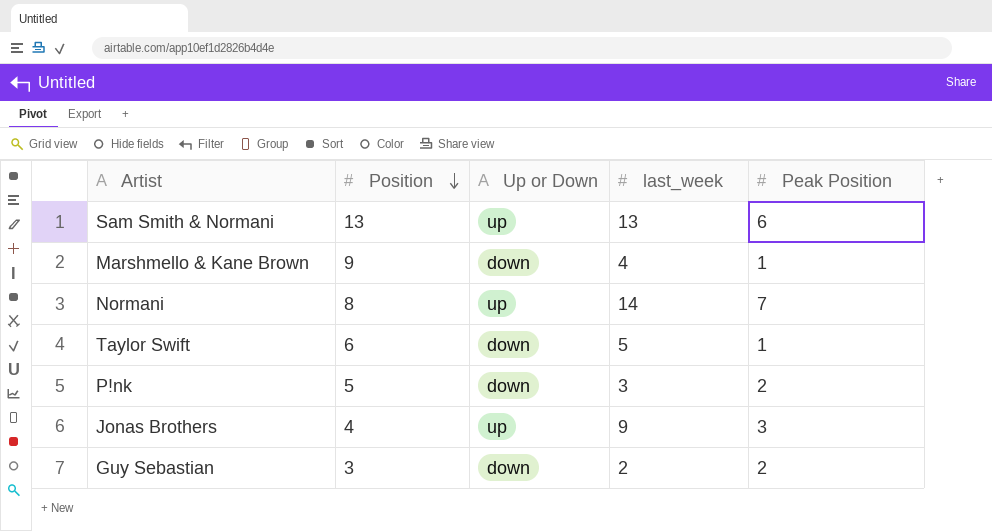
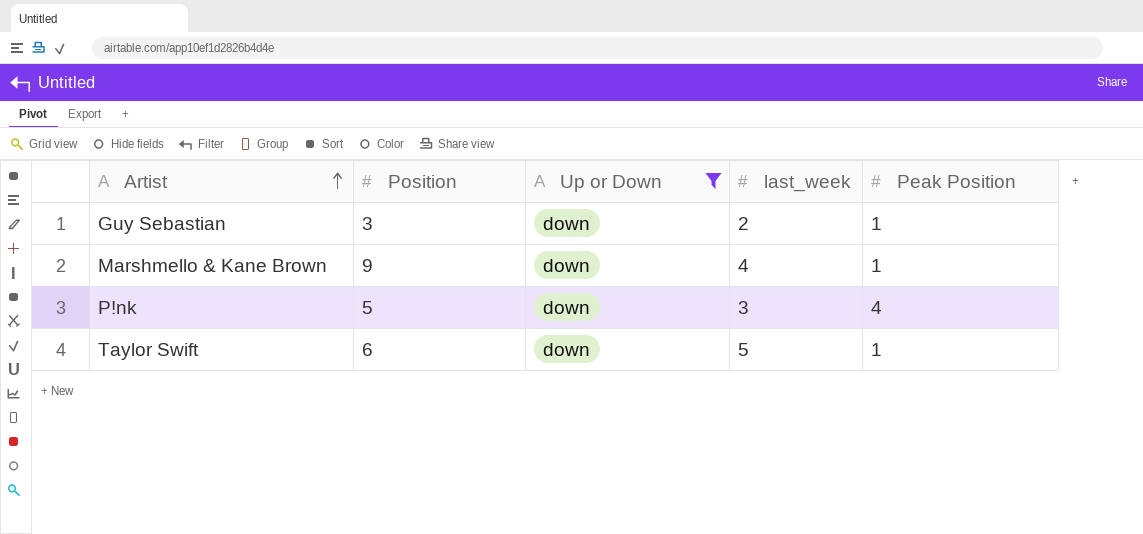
filter: none -> Up or Down = down
row order: Position descending -> Artist ascending
Guy Sebastian | Peak Position: 2 -> 1
P!nk | Peak Position: 2 -> 4

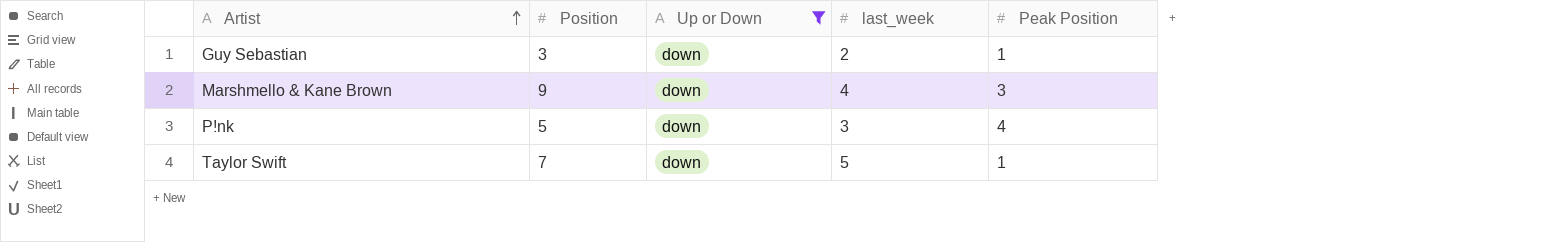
Marshmello & Kane Brown | Peak Position: 1 -> 3
Taylor Swift | Position: 6 -> 7

